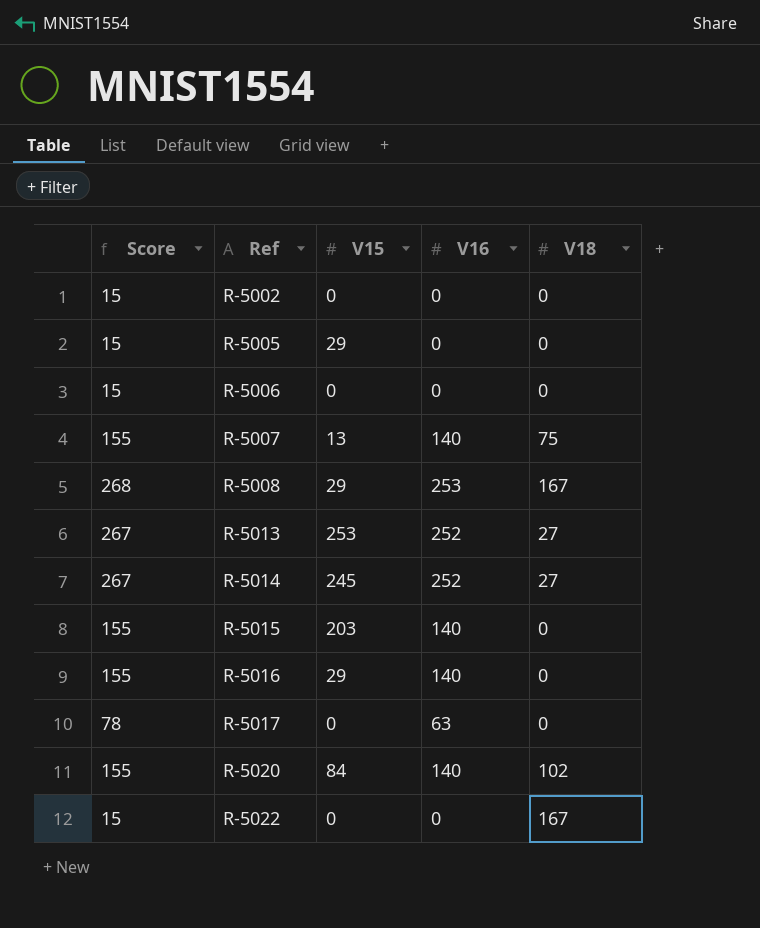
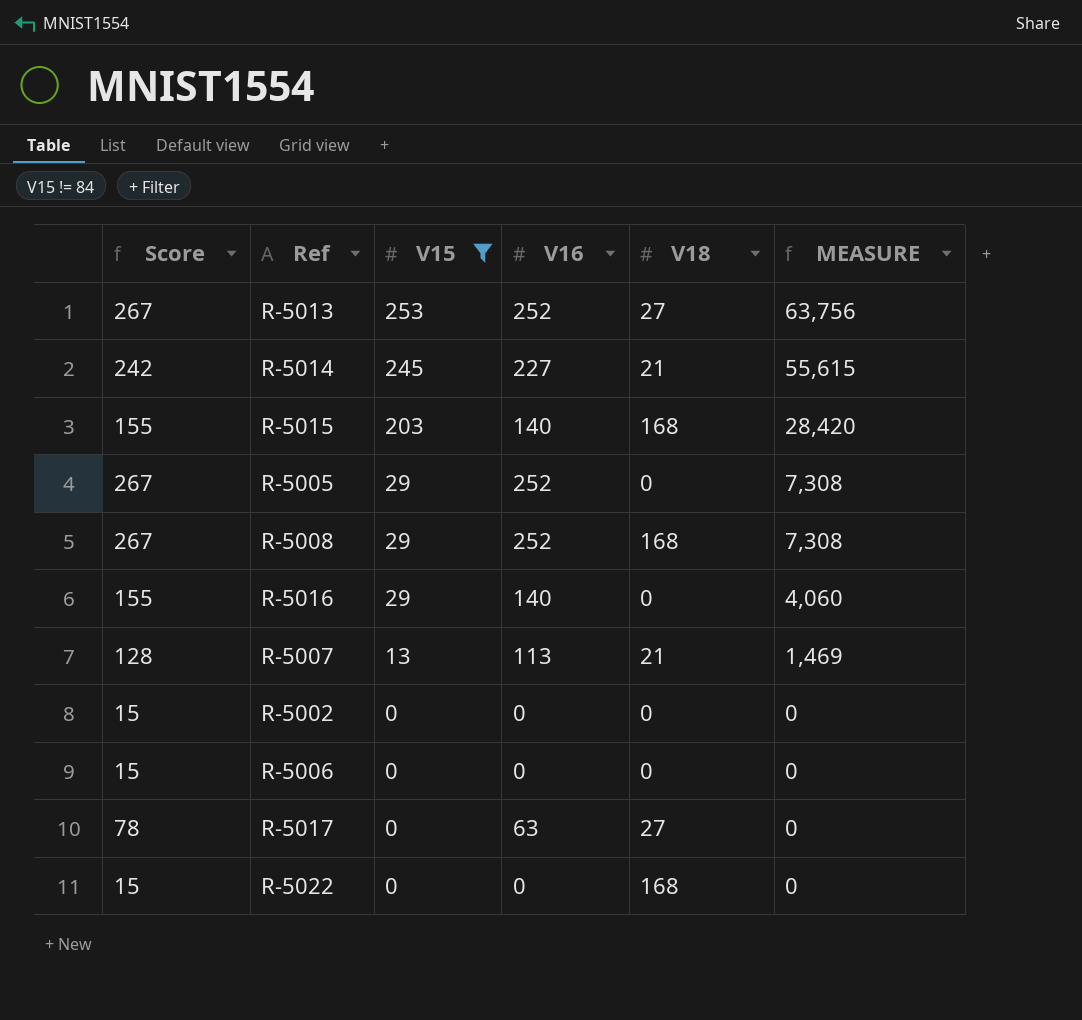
filter: none -> V15 != 84
row order: Ref ascending -> V15 descending
column MEASURE | formula: none -> [V15] * [V16]
R-5014 | Score: 267 -> 242
R-5014 | V16: 252 -> 227
R-5014 | V18: 27 -> 21
R-5015 | V18: 0 -> 168
R-5005 | Score: 15 -> 267
R-5005 | V16: 0 -> 252
R-5008 | Score: 268 -> 267
R-5008 | V16: 253 -> 252
R-5008 | V18: 167 -> 168
R-5007 | Score: 155 -> 128
R-5007 | V16: 140 -> 113
R-5007 | V18: 75 -> 21
R-5017 | V18: 0 -> 27
R-5022 | V18: 167 -> 168

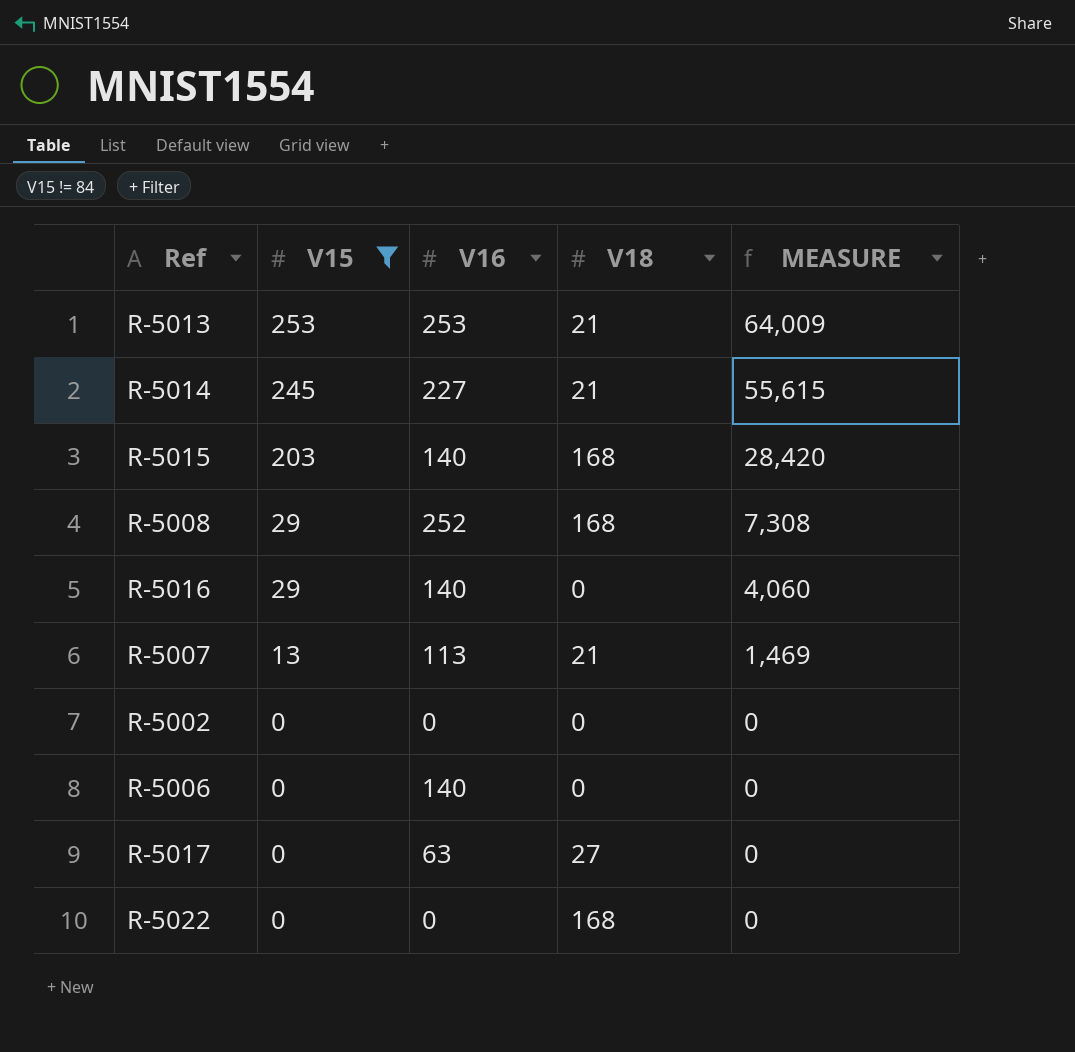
column Score | formula: [V16] + 15 -> none
row R-5005: 267 | 29 | 252 | 0 | 7,308 -> none
R-5013 | V16: 252 -> 253
R-5013 | V18: 27 -> 21
R-5013 | MEASURE: 63,756 -> 64,009
R-5006 | V16: 0 -> 140

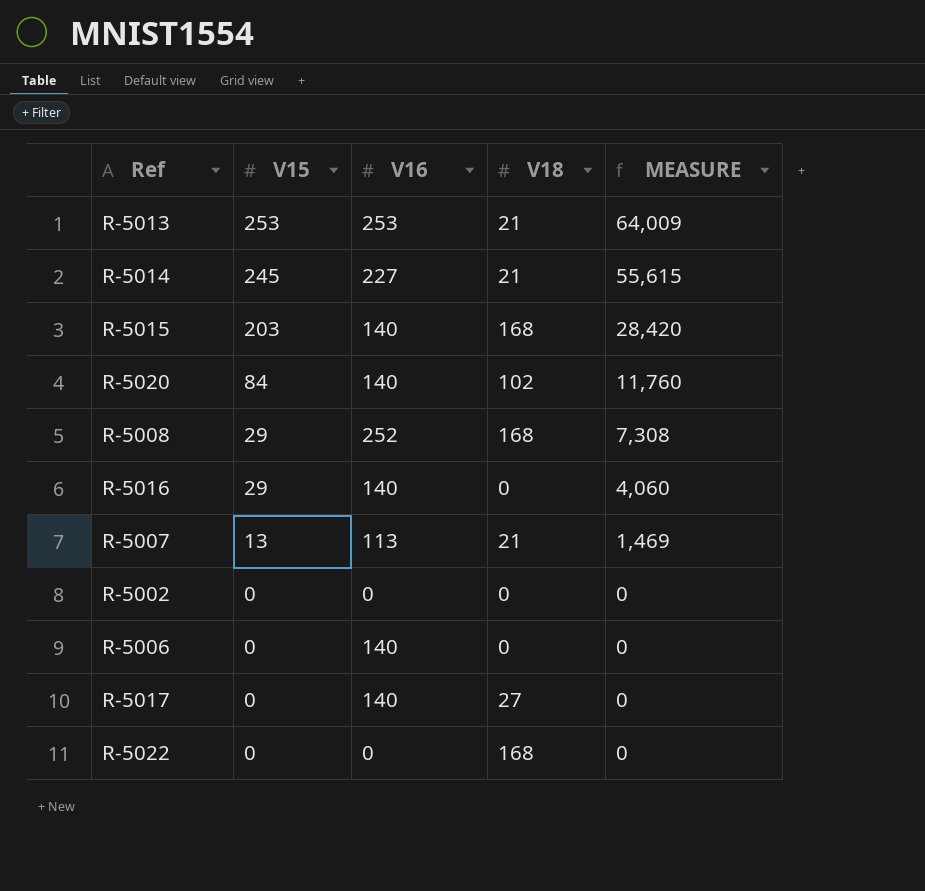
filter: V15 != 84 -> none
R-5017 | V16: 63 -> 140

